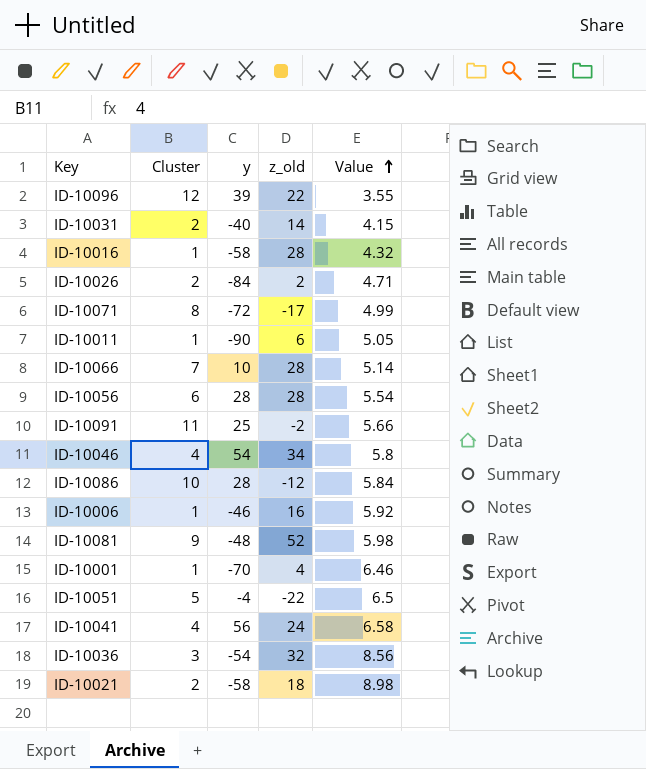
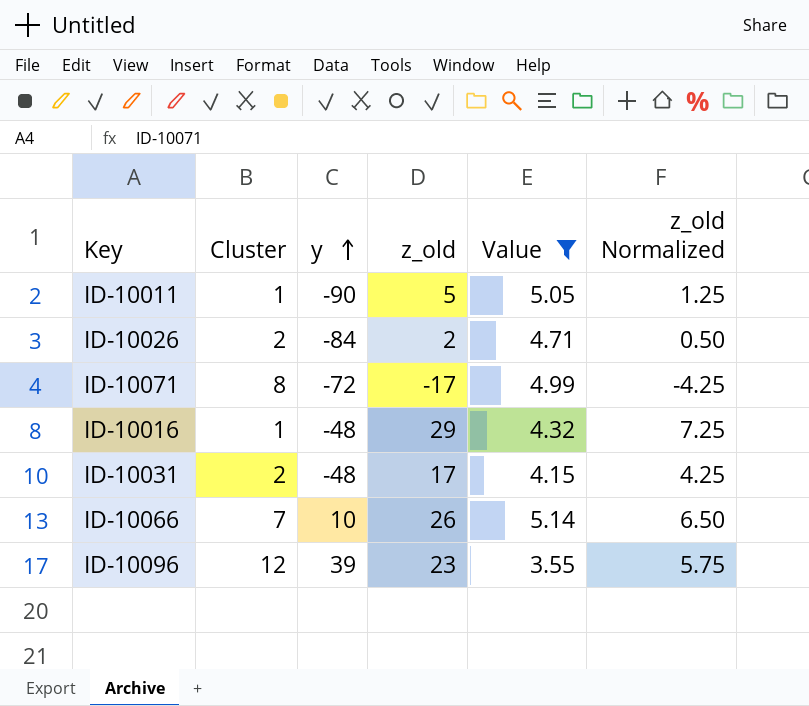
filter: none -> Value <= 5.14
row order: Value ascending -> y ascending
column z_old Normalized | formula: none -> [z_old] * 0.25
ID-10011 | z_old: 6 -> 5
ID-10016 | y: -58 -> -48
ID-10016 | z_old: 28 -> 29
ID-10031 | y: -40 -> -48
ID-10031 | z_old: 14 -> 17
ID-10066 | z_old: 28 -> 26
ID-10096 | z_old: 22 -> 23

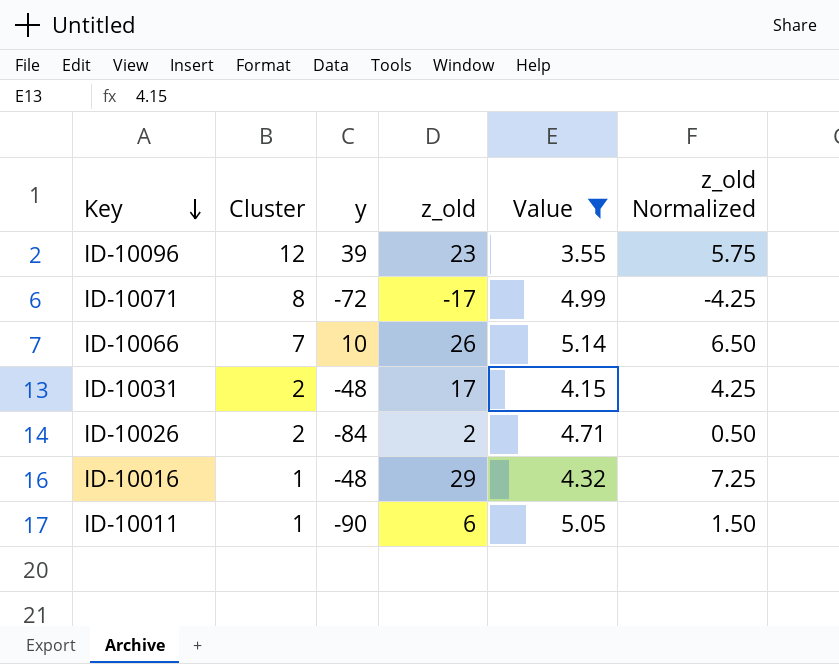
row order: y ascending -> Key descending
ID-10011 | z_old: 5 -> 6
ID-10011 | z_old Normalized: 1.25 -> 1.50

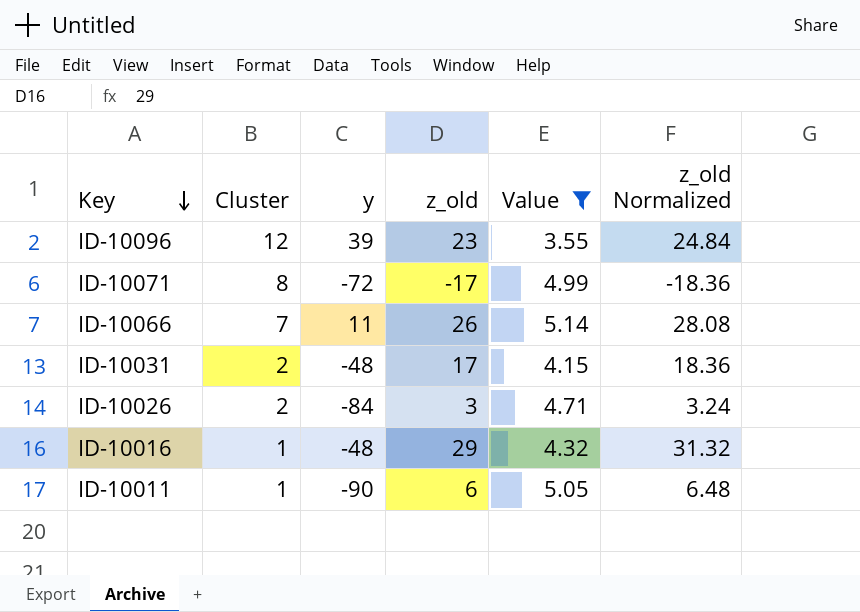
column z_old Normalized | formula: [z_old] * 0.25 -> [z_old] * 1.08
ID-10066 | y: 10 -> 11
ID-10026 | z_old: 2 -> 3

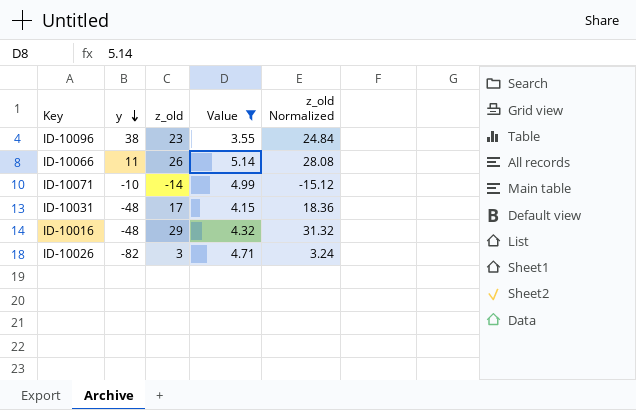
row order: Key descending -> y descending
column Cluster | position: 2 -> none
row ID-10011: 1 | -90 | 6 | 5.05 | 6.48 -> none
ID-10096 | y: 39 -> 38
ID-10071 | y: -72 -> -10
ID-10071 | z_old: -17 -> -14
ID-10071 | z_old Normalized: -18.36 -> -15.12
ID-10026 | y: -84 -> -82

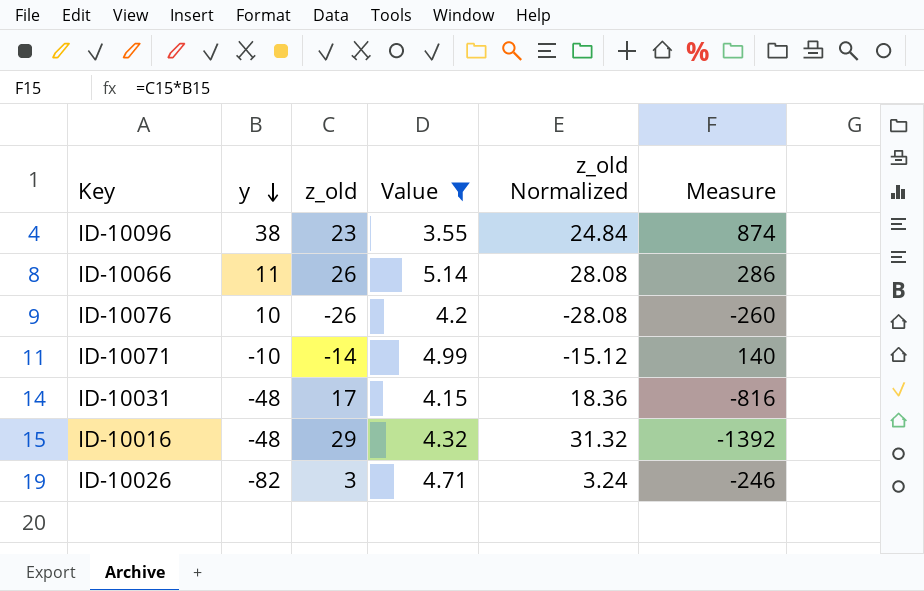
column Measure | formula: none -> [y] * [z_old]
row ID-10076: none -> 10 | -26 | 4.2 | -28.08 | -260

